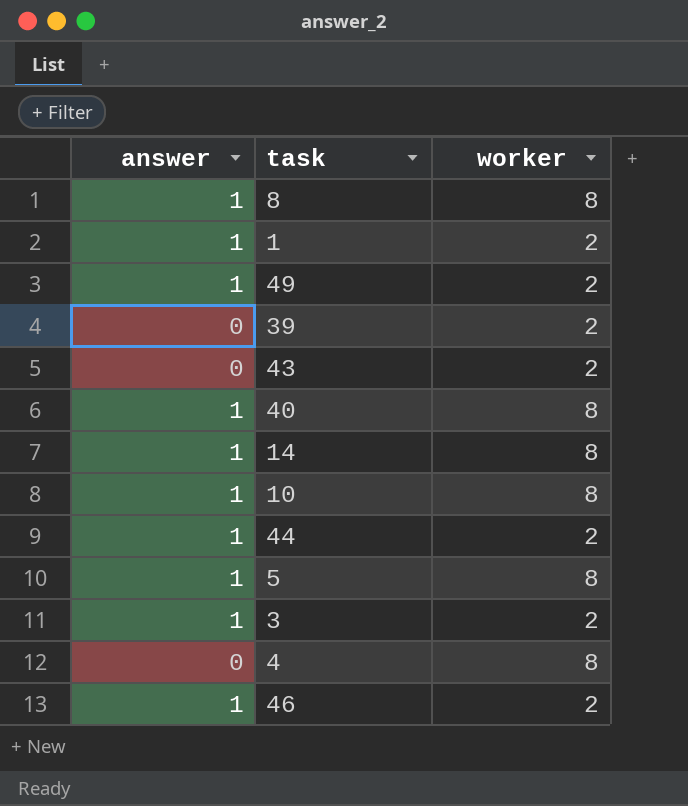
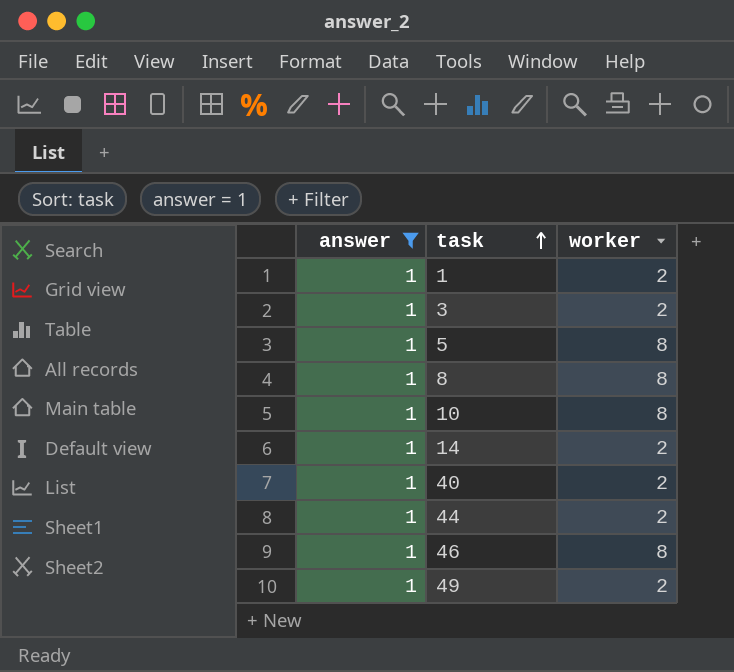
filter: none -> answer = 1
row order: none -> task ascending
14 | worker: 8 -> 2
40 | worker: 8 -> 2
46 | worker: 2 -> 8

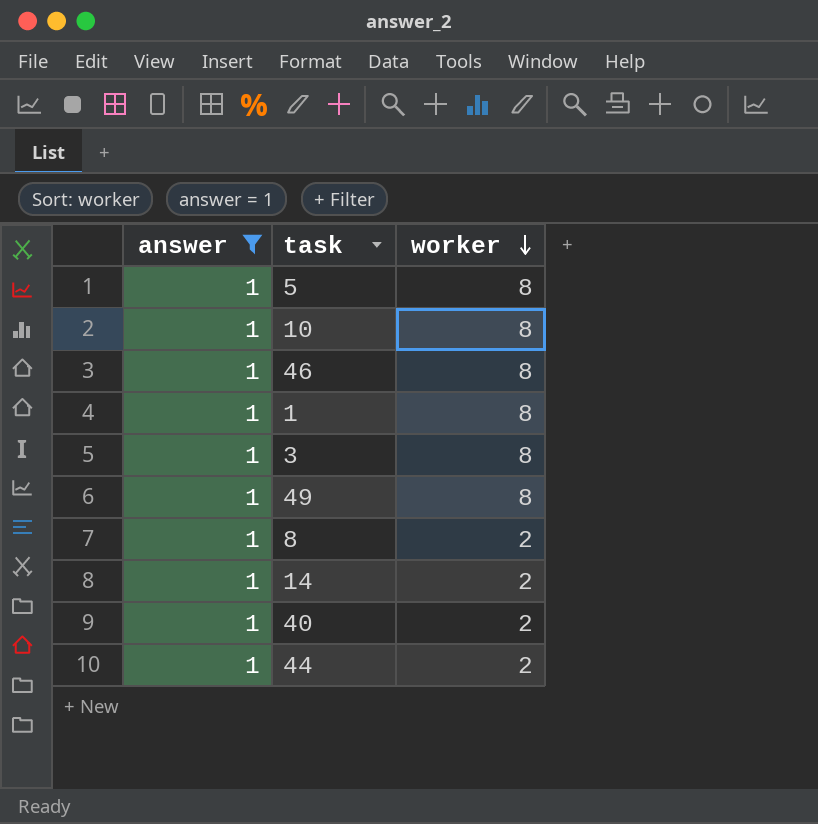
row order: task ascending -> worker descending
1 | worker: 2 -> 8
3 | worker: 2 -> 8
49 | worker: 2 -> 8
8 | worker: 8 -> 2

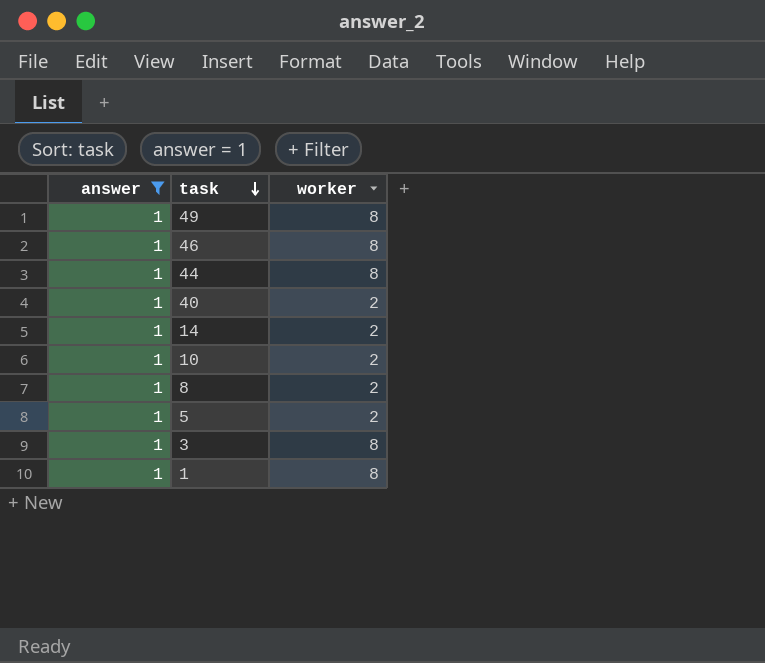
row order: worker descending -> task descending
44 | worker: 2 -> 8
10 | worker: 8 -> 2
5 | worker: 8 -> 2

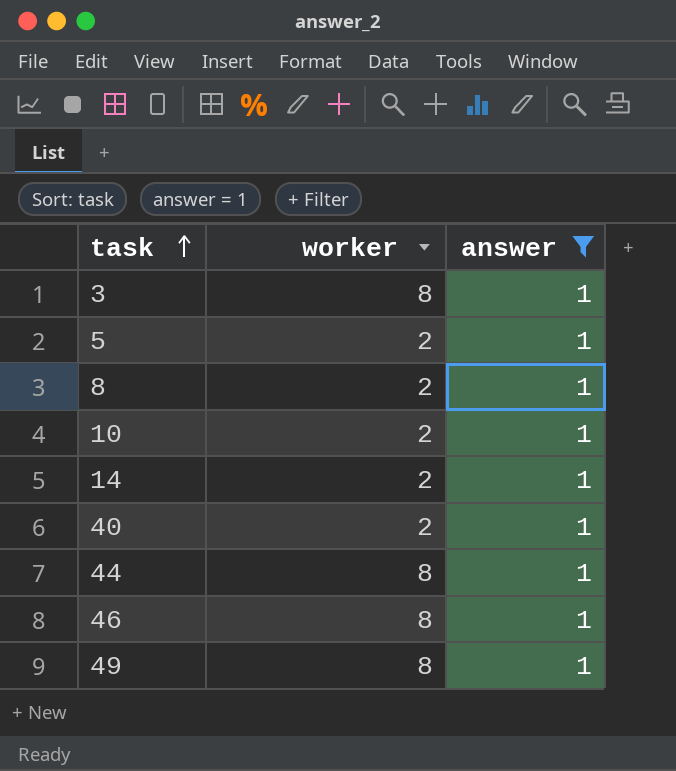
row order: task descending -> task ascending
column answer | position: 1 -> 3
row 1: 1 | 8 -> none

